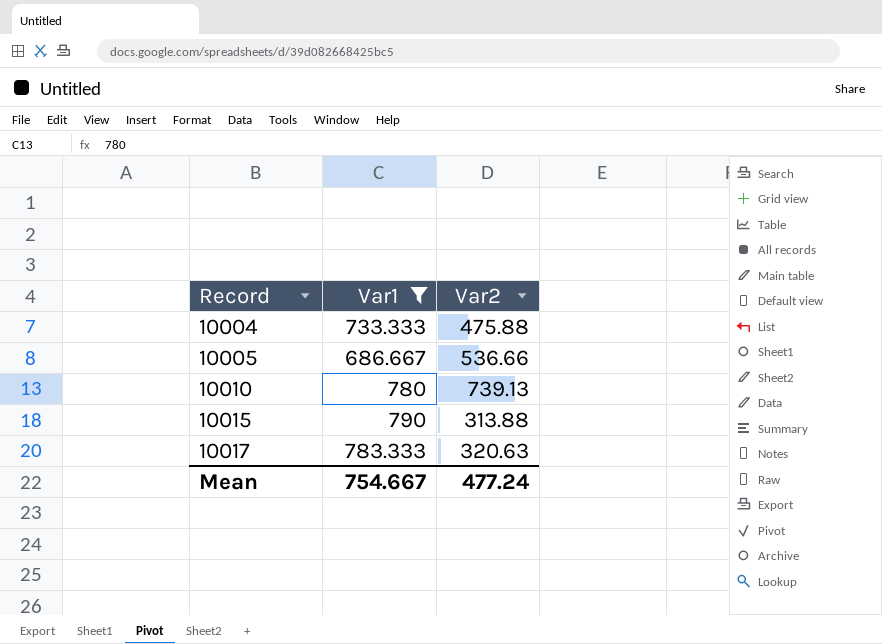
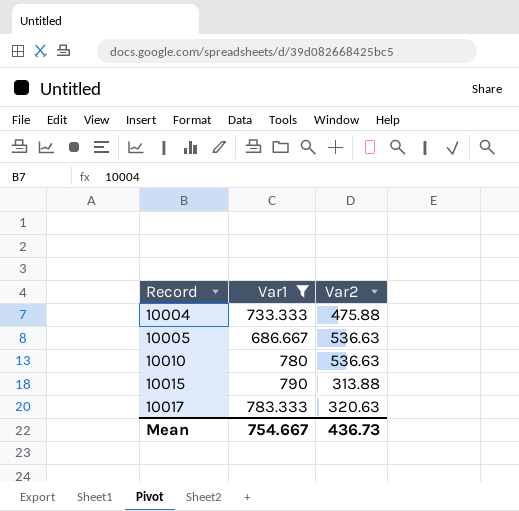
10005 | Var2: 536.66 -> 536.63
10010 | Var2: 739.13 -> 536.63
Mean | Var2: 477.24 -> 436.73

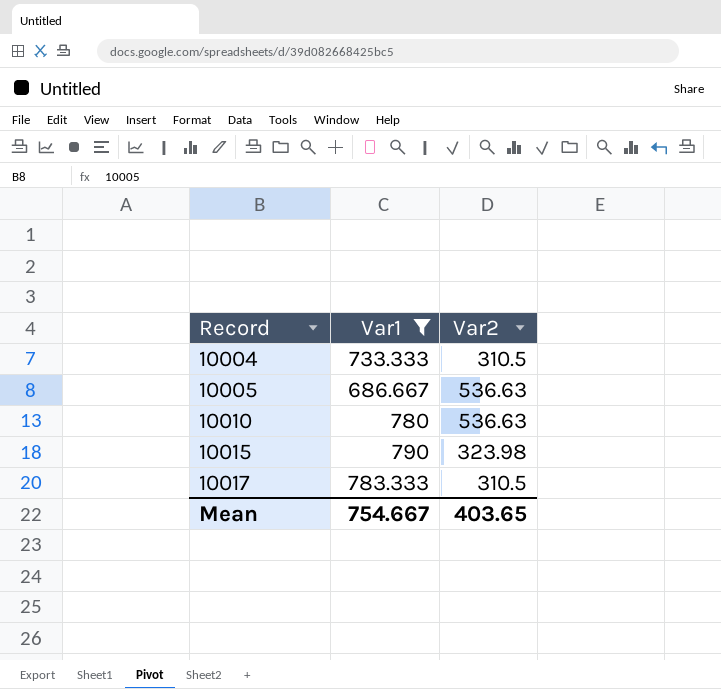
10004 | Var2: 475.88 -> 310.5
10015 | Var2: 313.88 -> 323.98
10017 | Var2: 320.63 -> 310.5
Mean | Var2: 436.73 -> 403.65

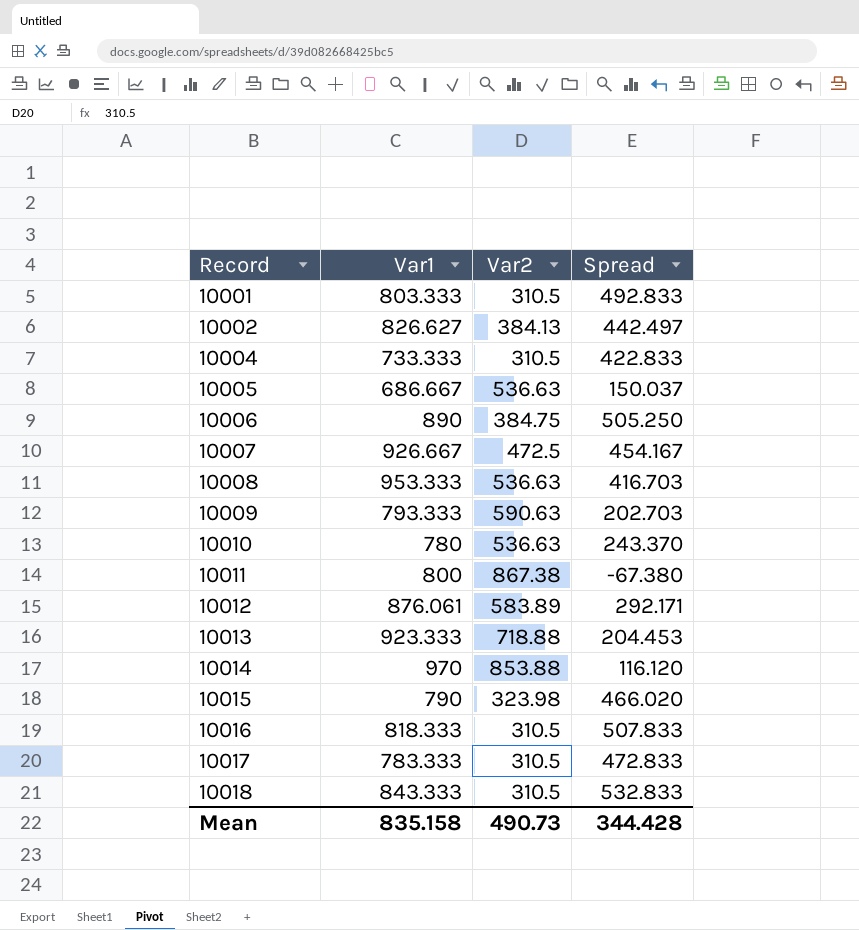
filter: Var1 <= 790 -> none
column Spread | formula: none -> [Var1] - [Var2]
Mean | Var1: 754.667 -> 835.158
Mean | Var2: 403.65 -> 490.73

